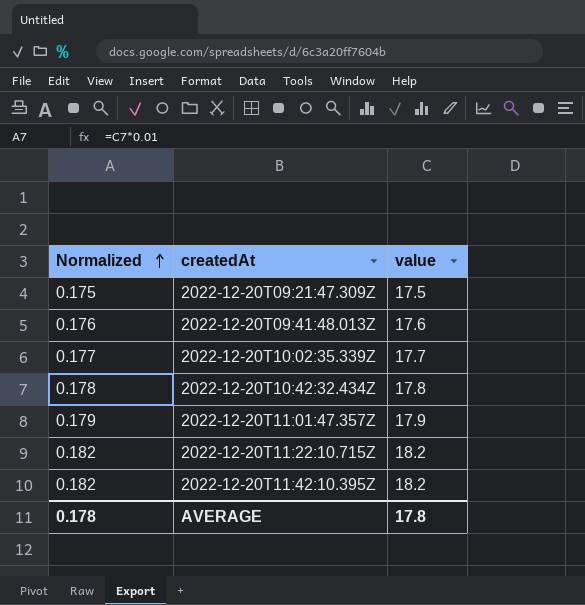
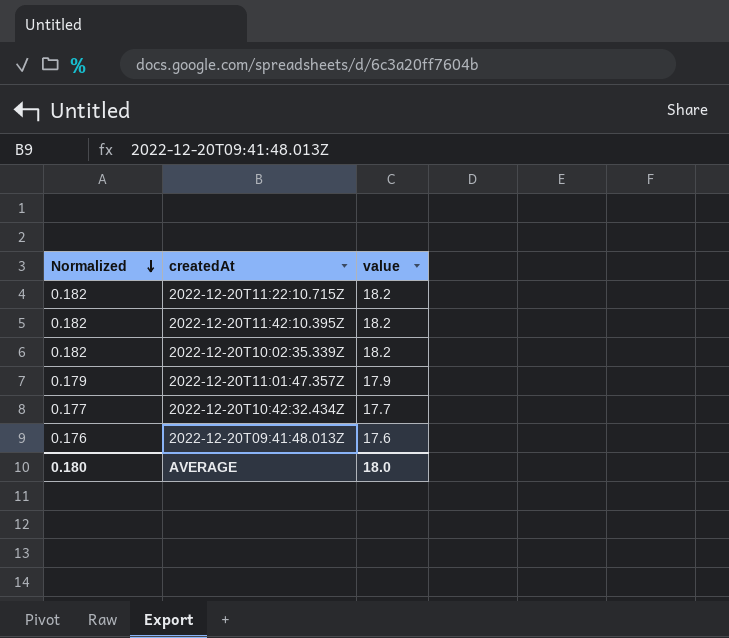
row order: Normalized ascending -> Normalized descending
row 2022-12-20T09:21:47.309Z: 0.175 | 17.5 -> none
2022-12-20T10:02:35.339Z | Normalized: 0.177 -> 0.182
2022-12-20T10:02:35.339Z | value: 17.7 -> 18.2
2022-12-20T10:42:32.434Z | Normalized: 0.178 -> 0.177
2022-12-20T10:42:32.434Z | value: 17.8 -> 17.7
AVERAGE | Normalized: 0.178 -> 0.180
AVERAGE | value: 17.8 -> 18.0

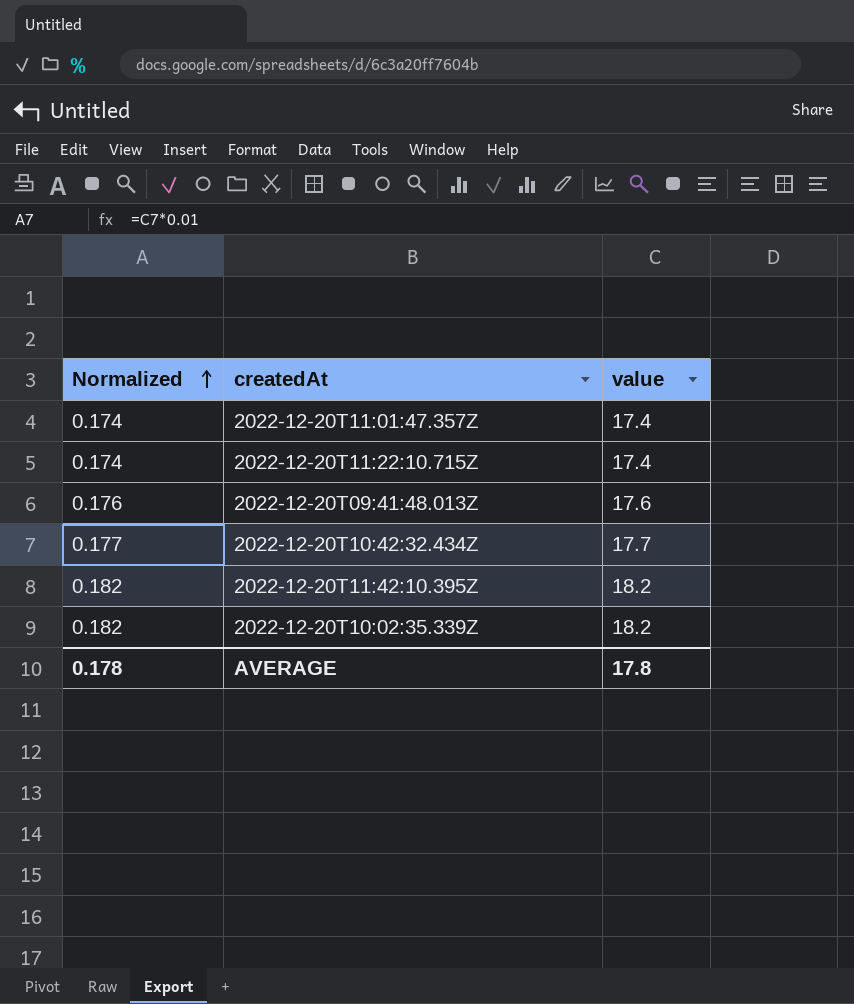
row order: Normalized descending -> Normalized ascending
2022-12-20T11:01:47.357Z | Normalized: 0.179 -> 0.174
2022-12-20T11:01:47.357Z | value: 17.9 -> 17.4
2022-12-20T11:22:10.715Z | Normalized: 0.182 -> 0.174
2022-12-20T11:22:10.715Z | value: 18.2 -> 17.4
AVERAGE | Normalized: 0.180 -> 0.178
AVERAGE | value: 18.0 -> 17.8

